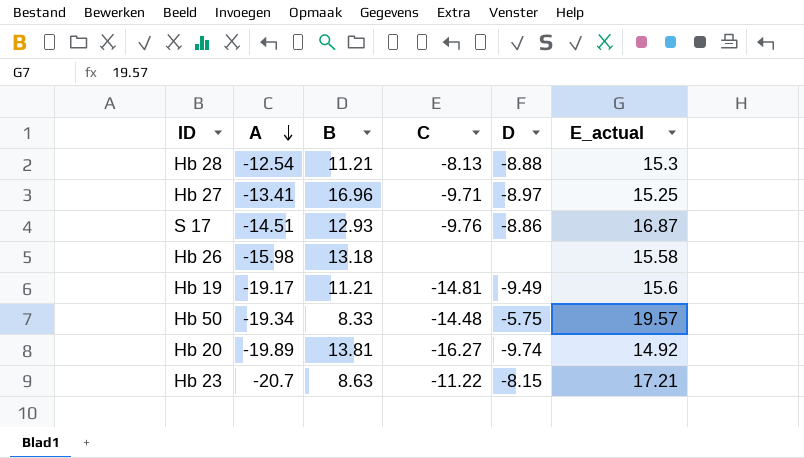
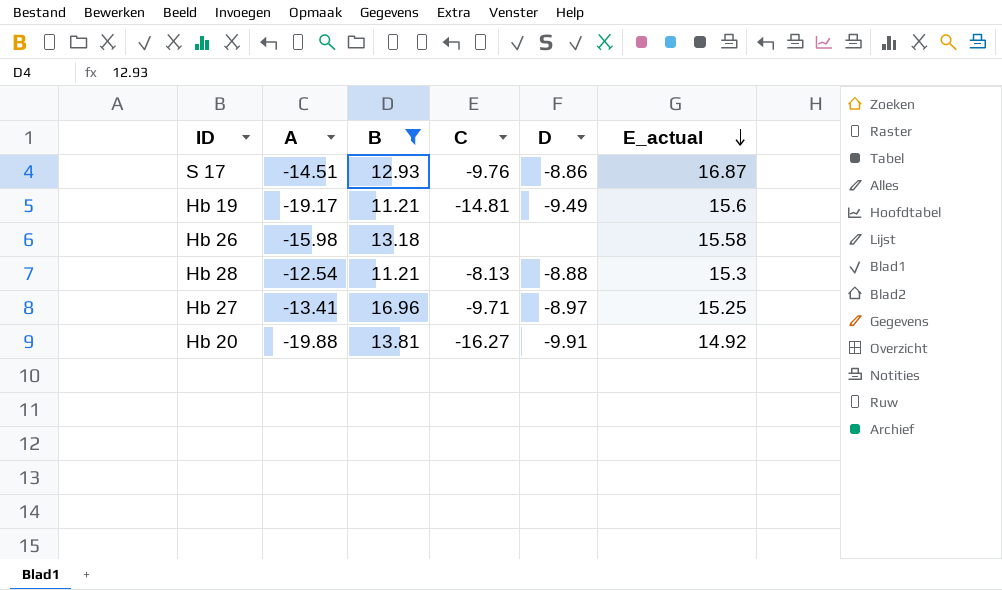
filter: none -> B >= 11.21
row order: A descending -> E_actual descending
Hb 20 | A: -19.89 -> -19.88
Hb 20 | D: -9.74 -> -9.91

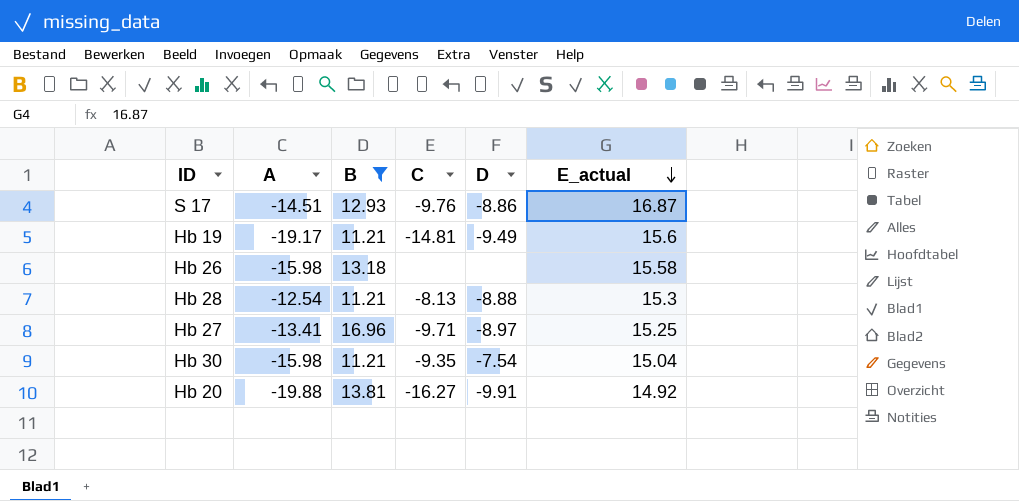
row Hb 30: none -> -15.98 | 11.21 | -9.35 | -7.54 | 15.04

